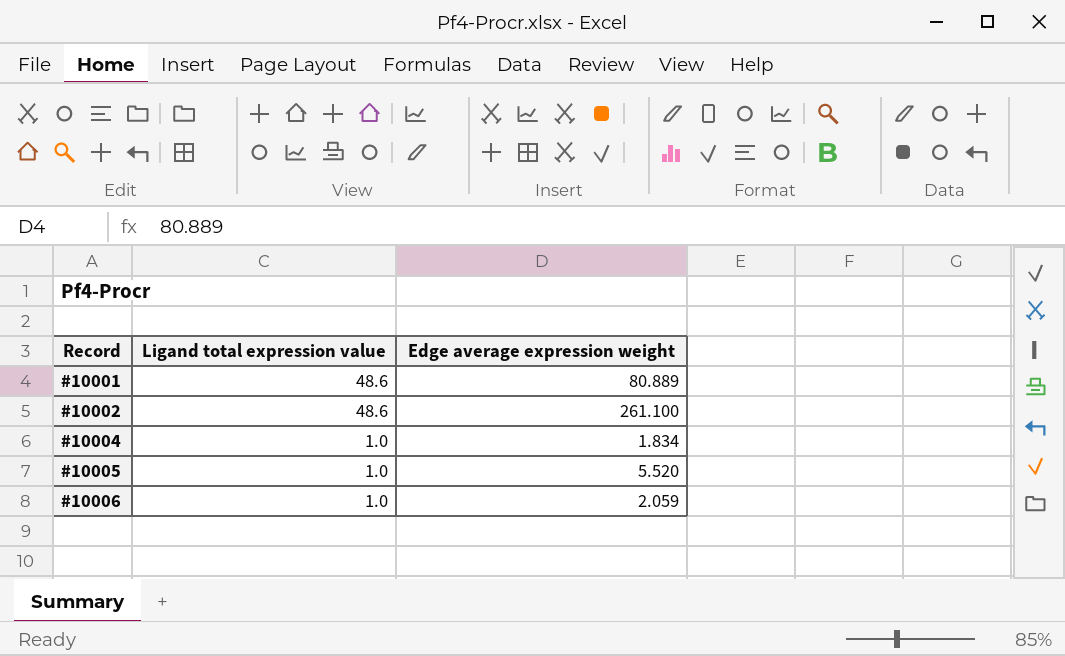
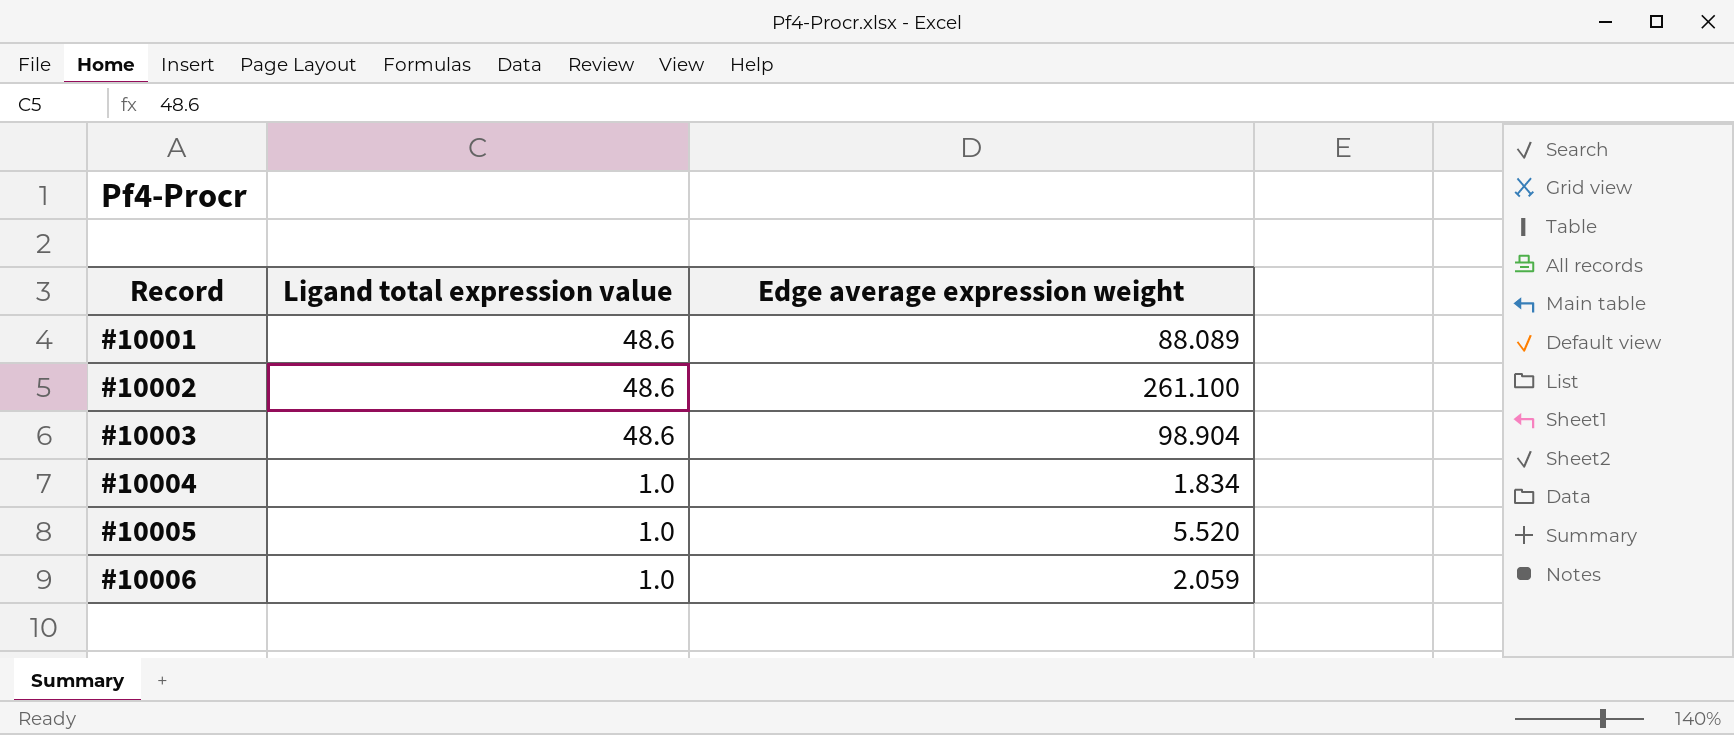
#10001 | Edge average expression weight: 80.889 -> 88.089
row #10003: none -> 48.6 | 98.904

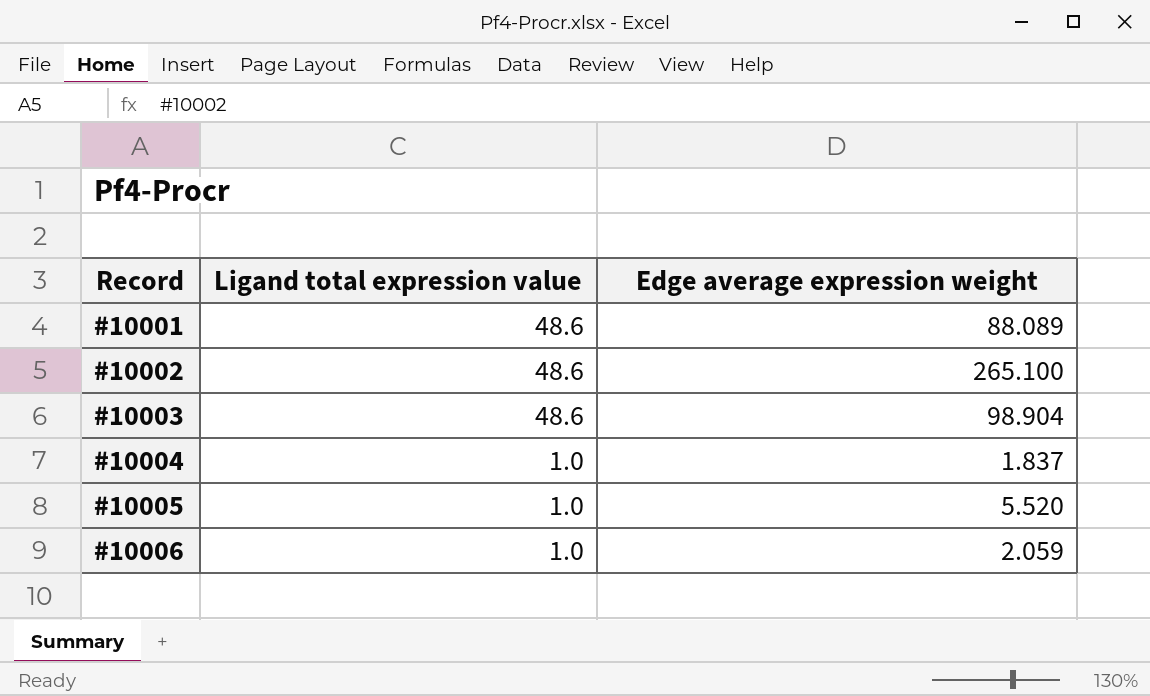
#10002 | Edge average expression weight: 261.100 -> 265.100
#10004 | Edge average expression weight: 1.834 -> 1.837

